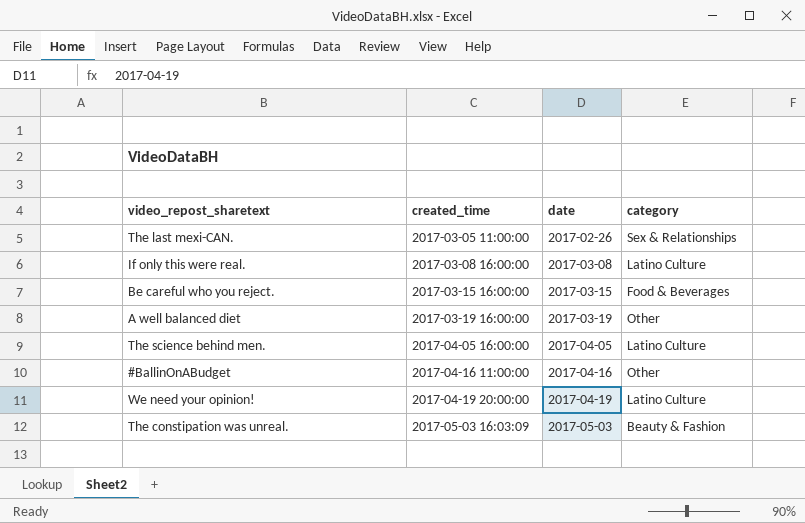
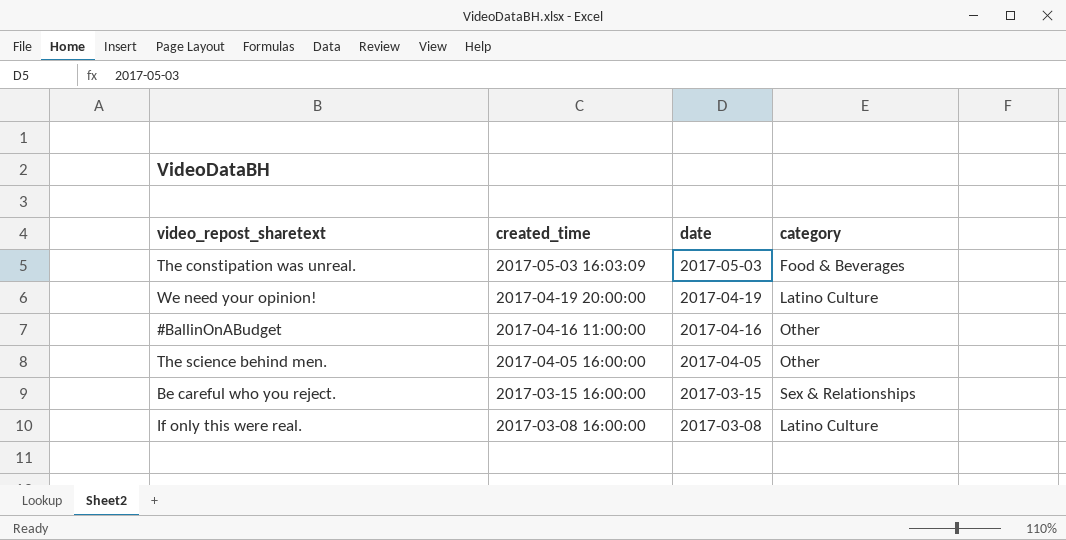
row order: created_time ascending -> created_time descending
row The last mexi-CAN.: 2017-03-05 11:00:00 | 2017-02-26 | Sex & Relationships -> none
row A well balanced diet: 2017-03-19 16:00:00 | 2017-03-19 | Other -> none
The constipation was unreal. | category: Beauty & Fashion -> Food & Beverages
The science behind men. | category: Latino Culture -> Other
Be careful who you reject. | category: Food & Beverages -> Sex & Relationships

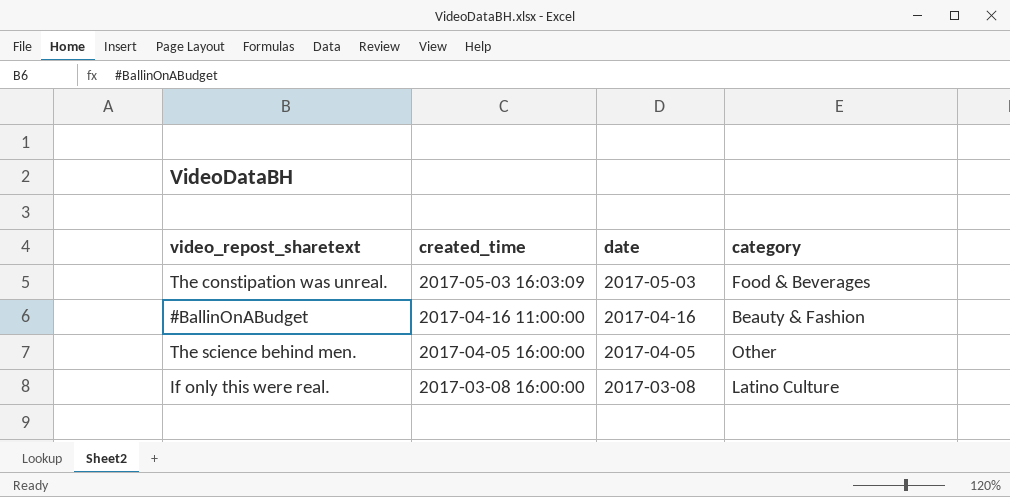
row We need your opinion!: 2017-04-19 20:00:00 | 2017-04-19 | Latino Culture -> none
row Be careful who you reject.: 2017-03-15 16:00:00 | 2017-03-15 | Sex & Relationships -> none
#BallinOnABudget | category: Other -> Beauty & Fashion

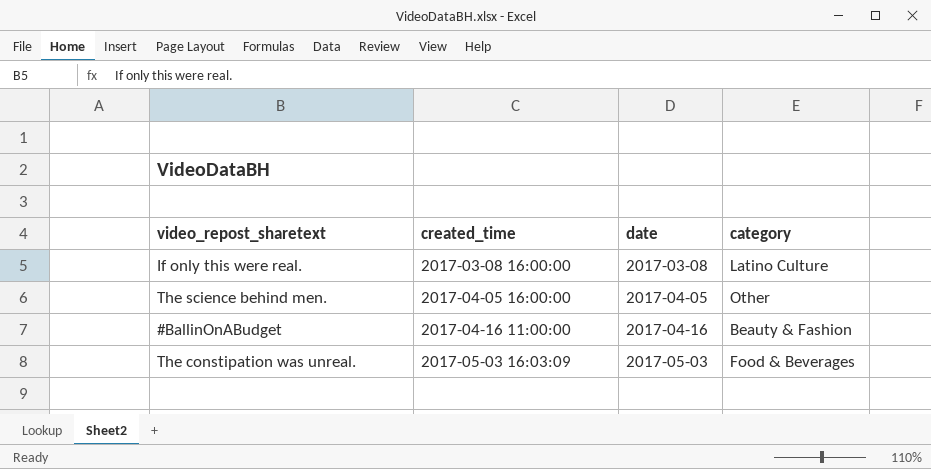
row order: created_time descending -> created_time ascending

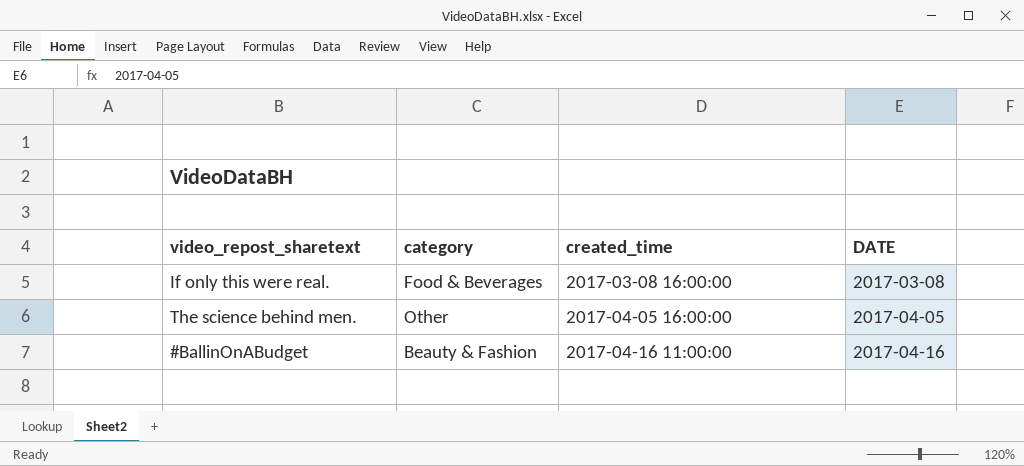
column category | position: 4 -> 2
column name: date -> DATE
row The constipation was unreal.: 2017-05-03 16:03:09 | 2017-05-03 | Food & Beverages -> none
If only this were real. | category: Latino Culture -> Food & Beverages

